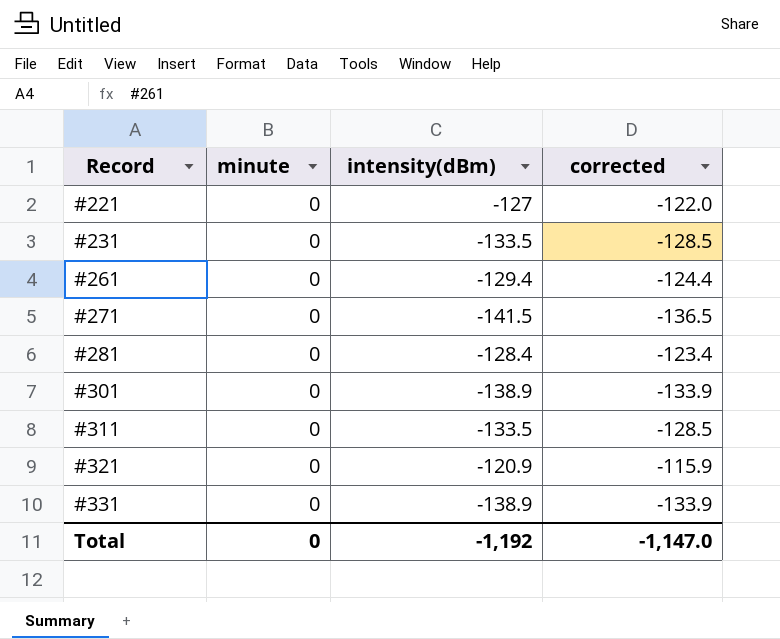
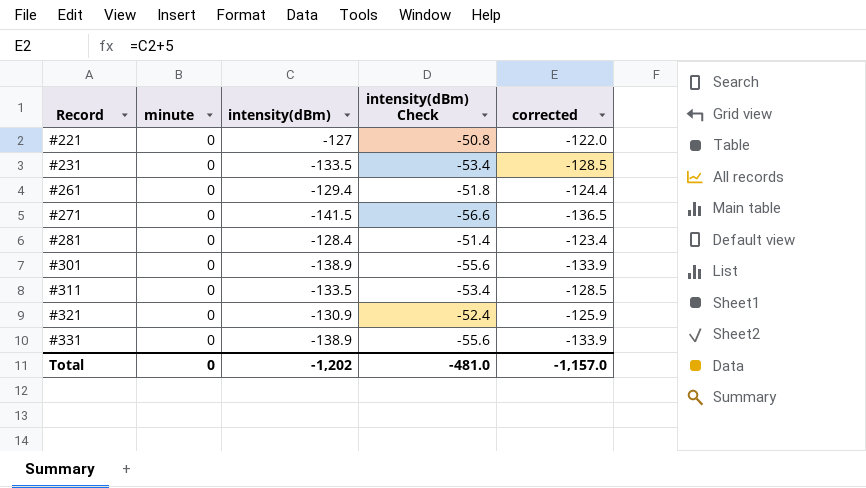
column intensity(dBm) Check | formula: none -> [intensity(dBm)] * 0.4
#321 | intensity(dBm): -120.9 -> -130.9
#321 | corrected: -115.9 -> -125.9
Total | intensity(dBm): -1,192 -> -1,202
Total | corrected: -1,147.0 -> -1,157.0

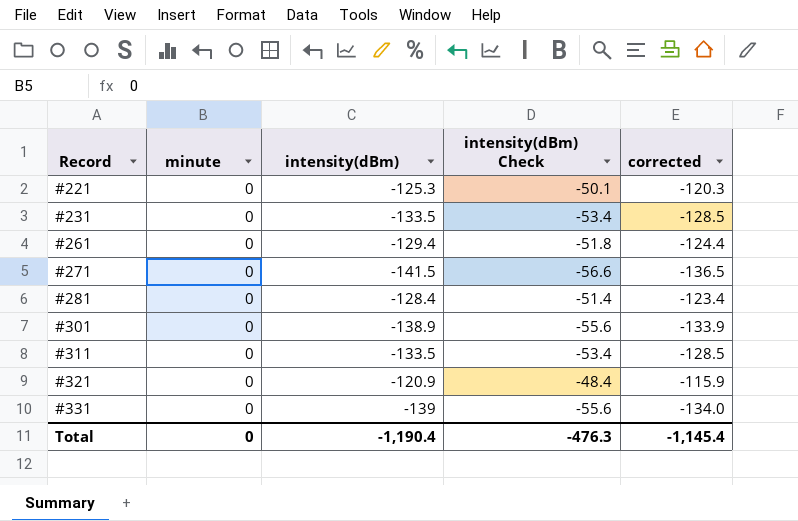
#221 | intensity(dBm): -127 -> -125.3
#221 | intensity(dBm) Check: -50.8 -> -50.1
#221 | corrected: -122.0 -> -120.3
#321 | intensity(dBm): -130.9 -> -120.9
#321 | intensity(dBm) Check: -52.4 -> -48.4
#321 | corrected: -125.9 -> -115.9
#331 | intensity(dBm): -138.9 -> -139
#331 | corrected: -133.9 -> -134.0
Total | intensity(dBm): -1,202 -> -1,190.4
Total | intensity(dBm) Check: -481.0 -> -476.3
Total | corrected: -1,157.0 -> -1,145.4

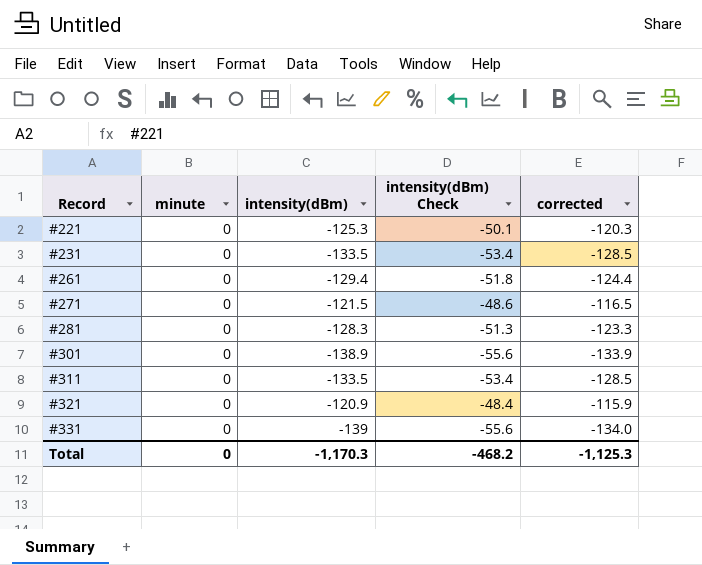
#271 | intensity(dBm): -141.5 -> -121.5
#271 | intensity(dBm) Check: -56.6 -> -48.6
#271 | corrected: -136.5 -> -116.5
#281 | intensity(dBm): -128.4 -> -128.3
#281 | intensity(dBm) Check: -51.4 -> -51.3
#281 | corrected: -123.4 -> -123.3
Total | intensity(dBm): -1,190.4 -> -1,170.3
Total | intensity(dBm) Check: -476.3 -> -468.2
Total | corrected: -1,145.4 -> -1,125.3

